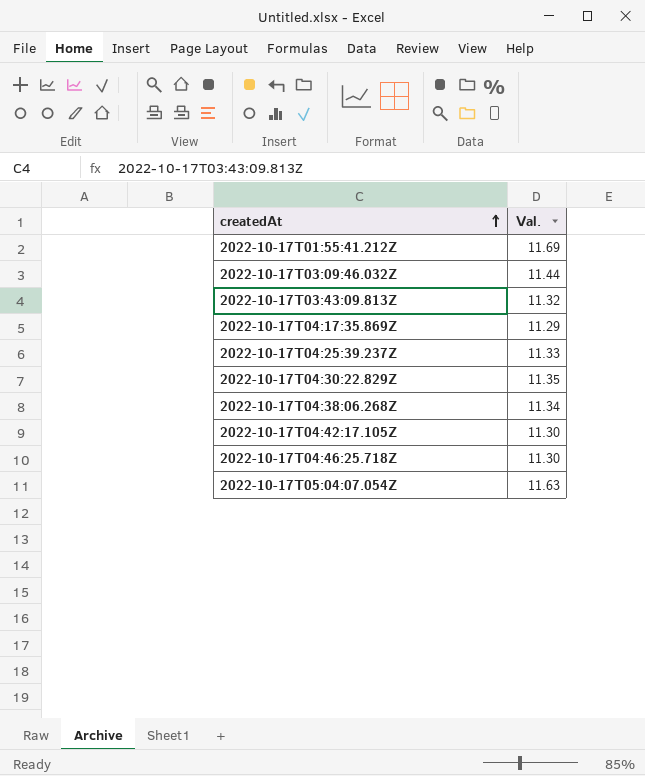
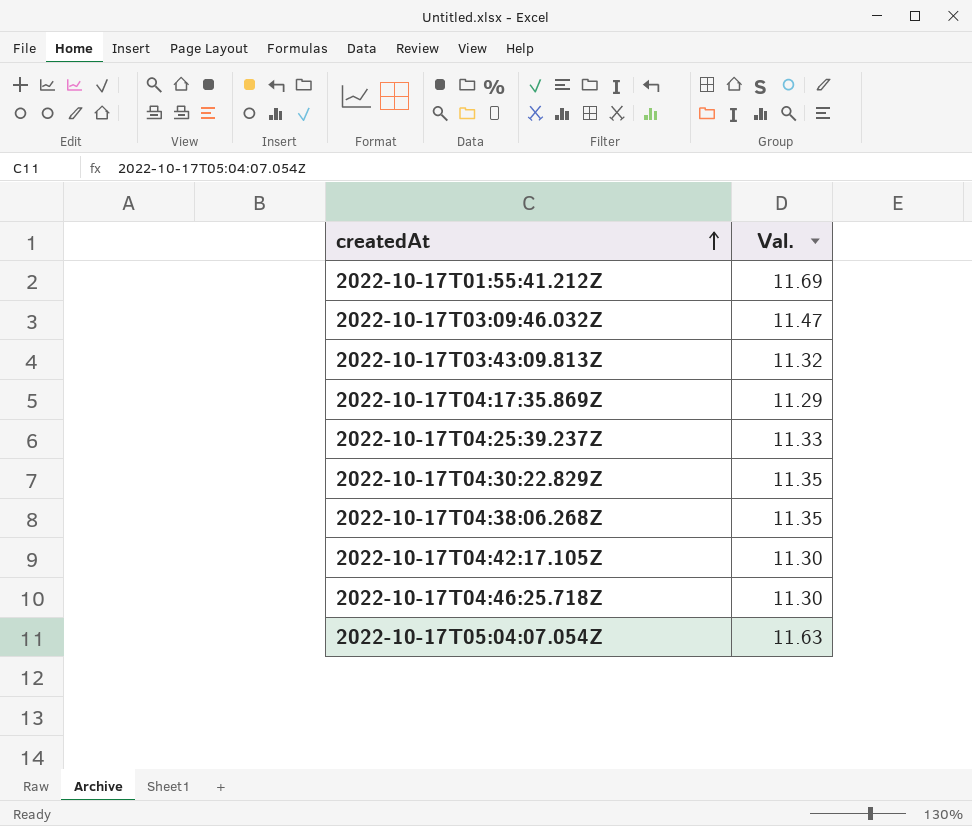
2022-10-17T03:09:46.032Z | Val.: 11.44 -> 11.47
2022-10-17T04:38:06.268Z | Val.: 11.34 -> 11.35

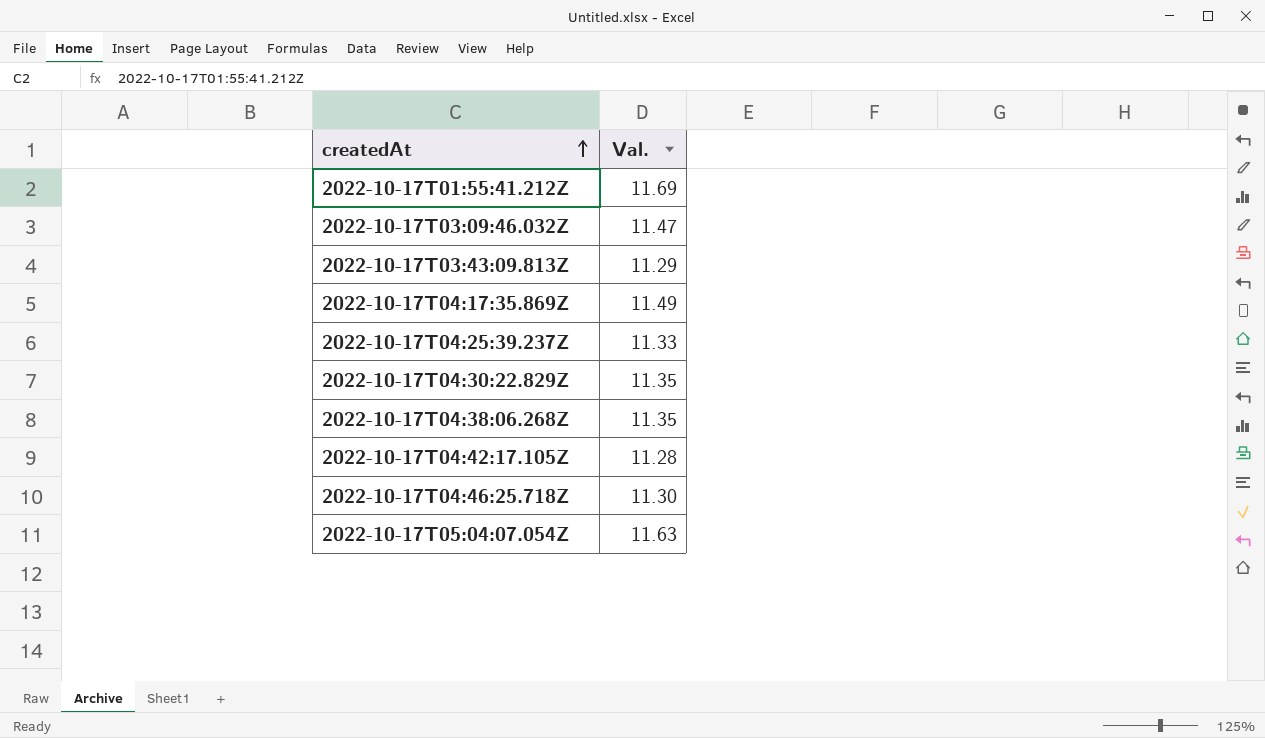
2022-10-17T03:43:09.813Z | Val.: 11.32 -> 11.29
2022-10-17T04:17:35.869Z | Val.: 11.29 -> 11.49
2022-10-17T04:42:17.105Z | Val.: 11.30 -> 11.28

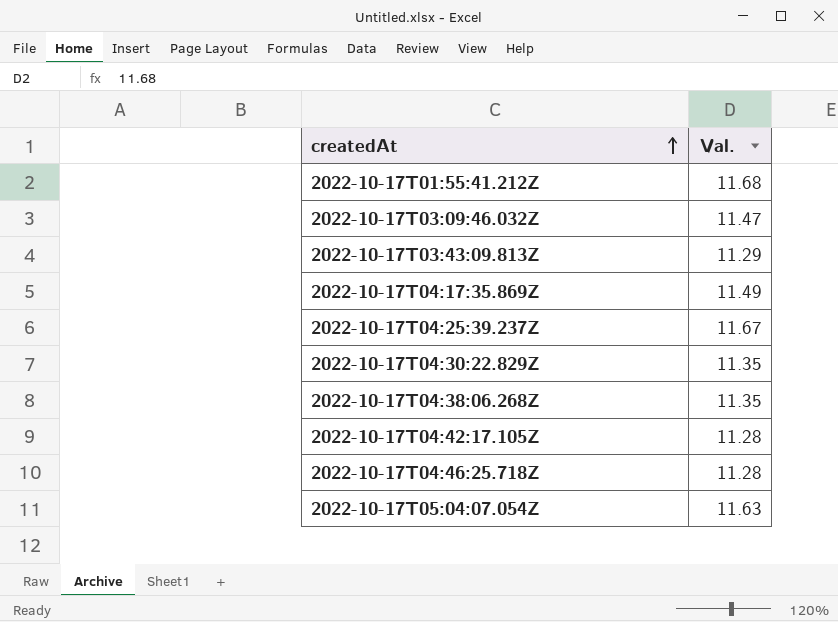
2022-10-17T01:55:41.212Z | Val.: 11.69 -> 11.68
2022-10-17T04:25:39.237Z | Val.: 11.33 -> 11.67
2022-10-17T04:46:25.718Z | Val.: 11.30 -> 11.28

